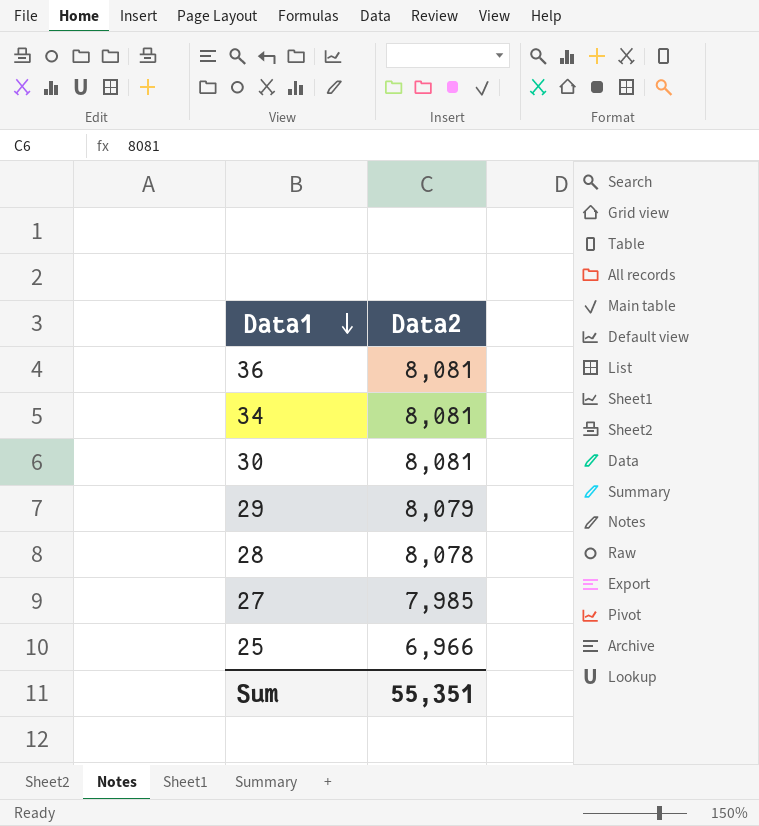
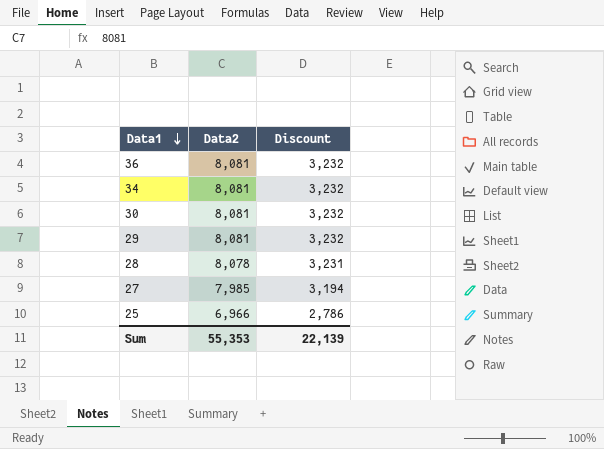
column Discount | formula: none -> [Data2] * 0.4
29 | Data2: 8,079 -> 8,081
Sum | Data2: 55,351 -> 55,353

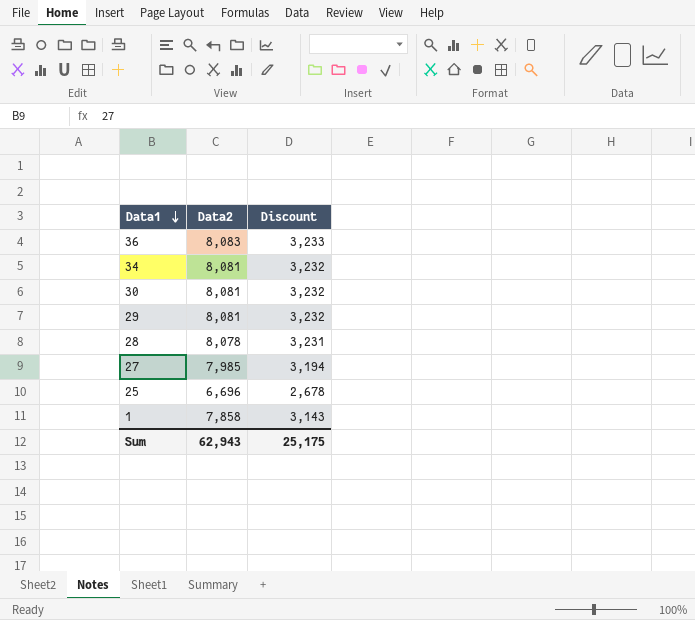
36 | Data2: 8,081 -> 8,083
36 | Discount: 3,232 -> 3,233
25 | Data2: 6,966 -> 6,696
25 | Discount: 2,786 -> 2,678
row 1: none -> 7,858 | 3,143
Sum | Data2: 55,353 -> 62,943
Sum | Discount: 22,139 -> 25,175

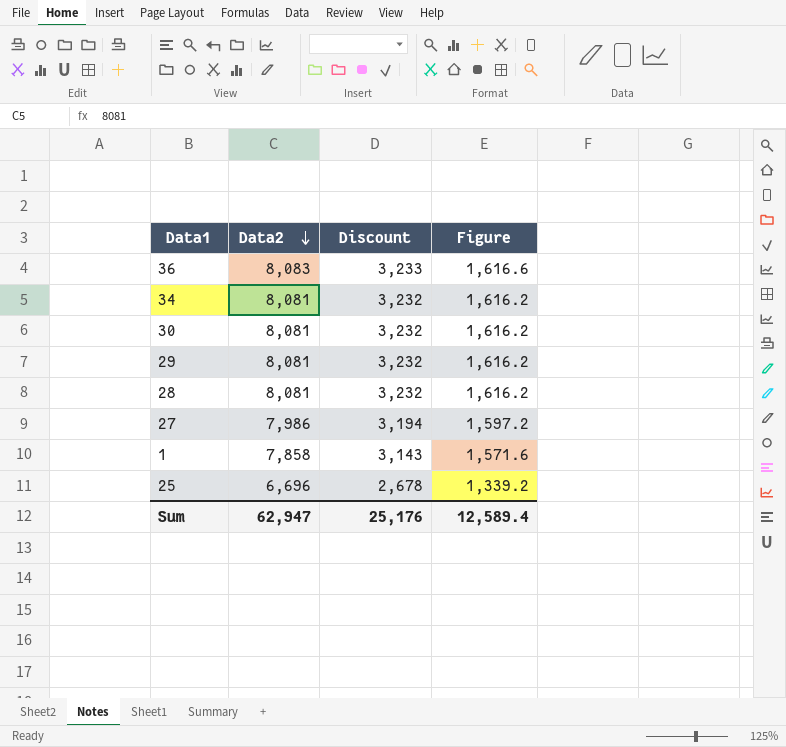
row order: Data1 descending -> Data2 descending
column Figure | formula: none -> [Data2] * 0.2
28 | Data2: 8,078 -> 8,081
28 | Discount: 3,231 -> 3,232
27 | Data2: 7,985 -> 7,986
Sum | Data2: 62,943 -> 62,947
Sum | Discount: 25,175 -> 25,176

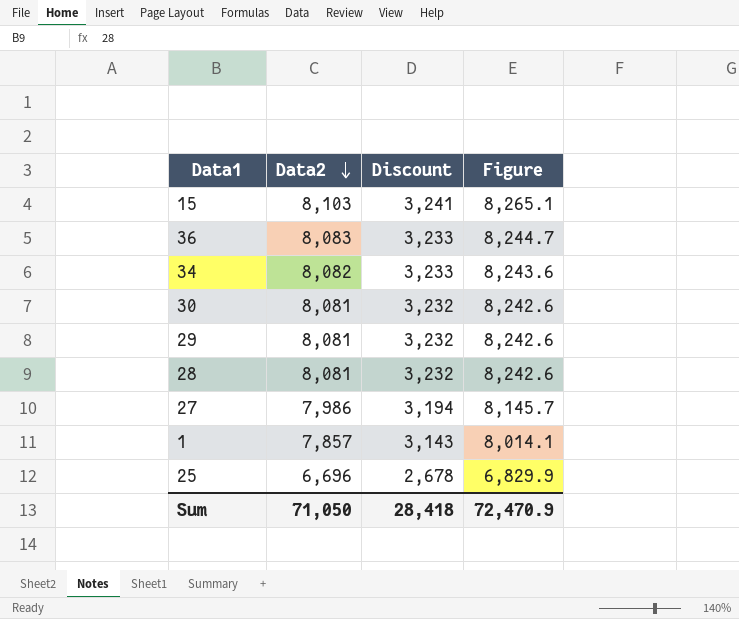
column Figure | formula: [Data2] * 0.2 -> [Data2] * 1.02
row 15: none -> 8,103 | 3,241 | 8,265.1
34 | Data2: 8,081 -> 8,082
34 | Discount: 3,232 -> 3,233
1 | Data2: 7,858 -> 7,857
Sum | Data2: 62,947 -> 71,050
Sum | Discount: 25,176 -> 28,418
Sum | Figure: 12,589.4 -> 72,470.9

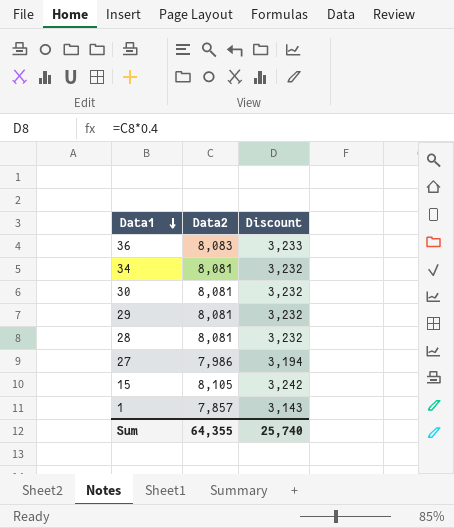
row order: Data2 descending -> Data1 descending
column Figure | formula: [Data2] * 1.02 -> none
row 25: 6,696 | 2,678 | 6,829.9 -> none
34 | Data2: 8,082 -> 8,081
34 | Discount: 3,233 -> 3,232
15 | Data2: 8,103 -> 8,105
15 | Discount: 3,241 -> 3,242
Sum | Data2: 71,050 -> 64,355
Sum | Discount: 28,418 -> 25,740

